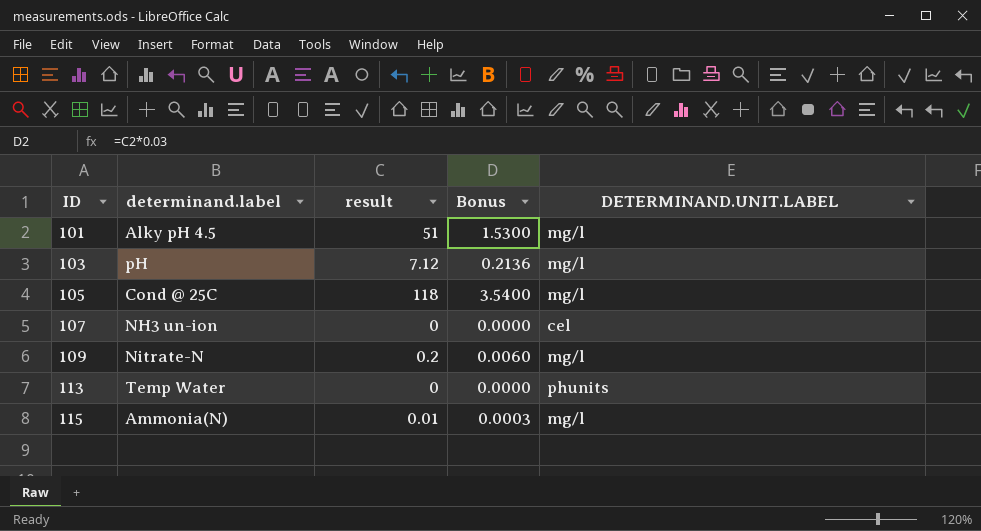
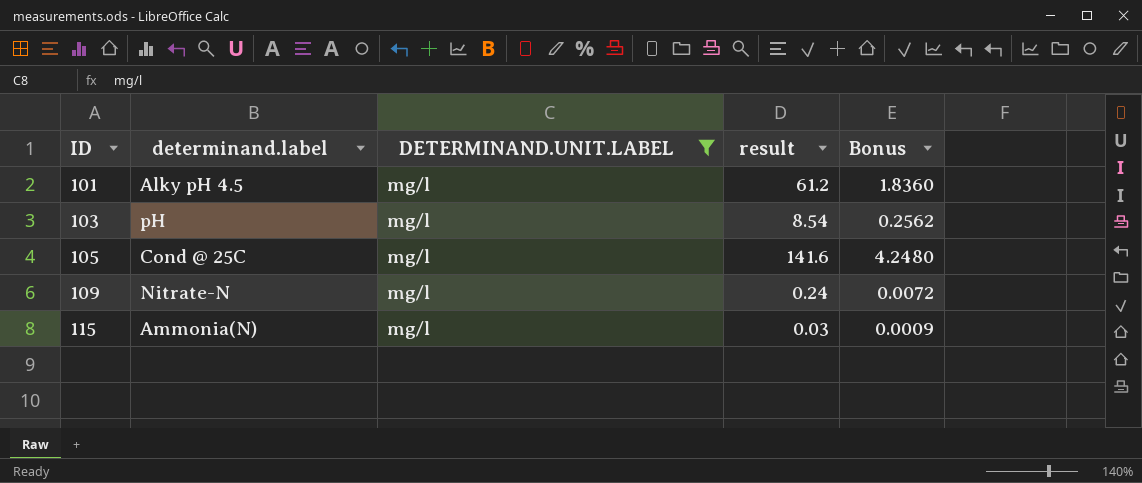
filter: none -> DETERMINAND.UNIT.LABEL = mg/l
column DETERMINAND.UNIT.LABEL | position: 5 -> 3
101 | result: 51 -> 61.2
101 | Bonus: 1.5300 -> 1.8360
103 | result: 7.12 -> 8.54
103 | Bonus: 0.2136 -> 0.2562
105 | result: 118 -> 141.6
105 | Bonus: 3.5400 -> 4.2480
109 | result: 0.2 -> 0.24
109 | Bonus: 0.0060 -> 0.0072
115 | result: 0.01 -> 0.03
115 | Bonus: 0.0003 -> 0.0009

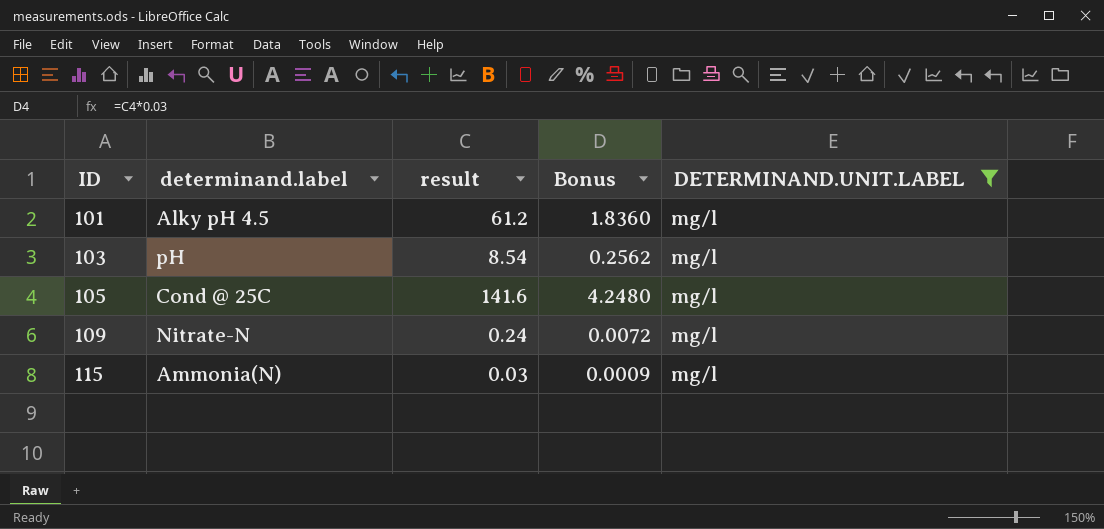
column DETERMINAND.UNIT.LABEL | position: 3 -> 5

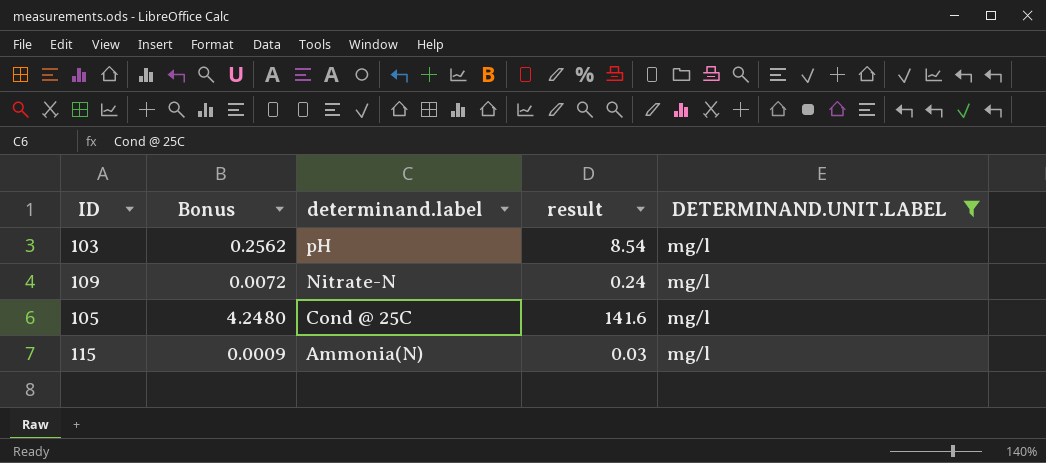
row order: ID ascending -> determinand.label descending
column Bonus | position: 4 -> 2
row 101: Alky pH 4.5 | 61.2 | 1.8360 | mg/l -> none

